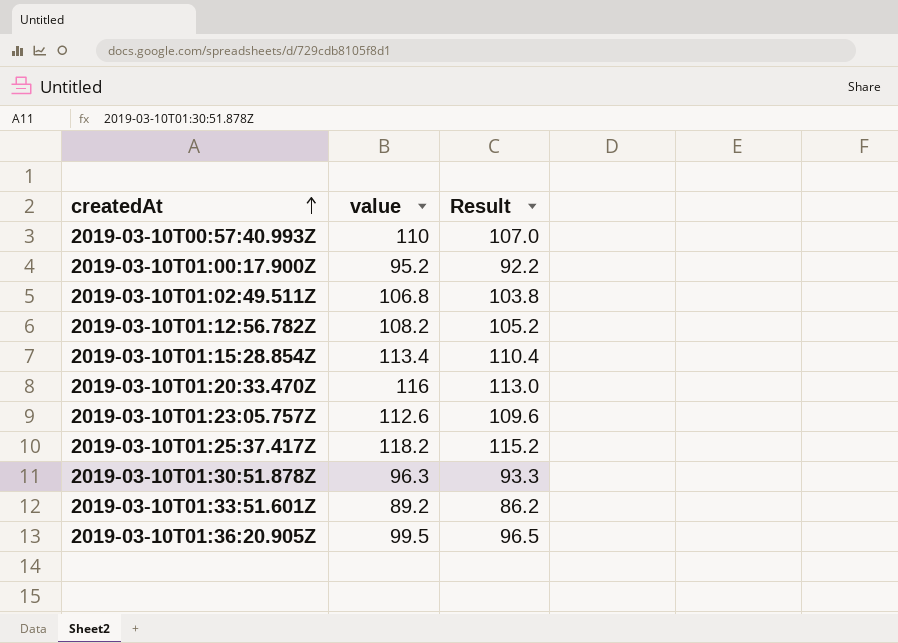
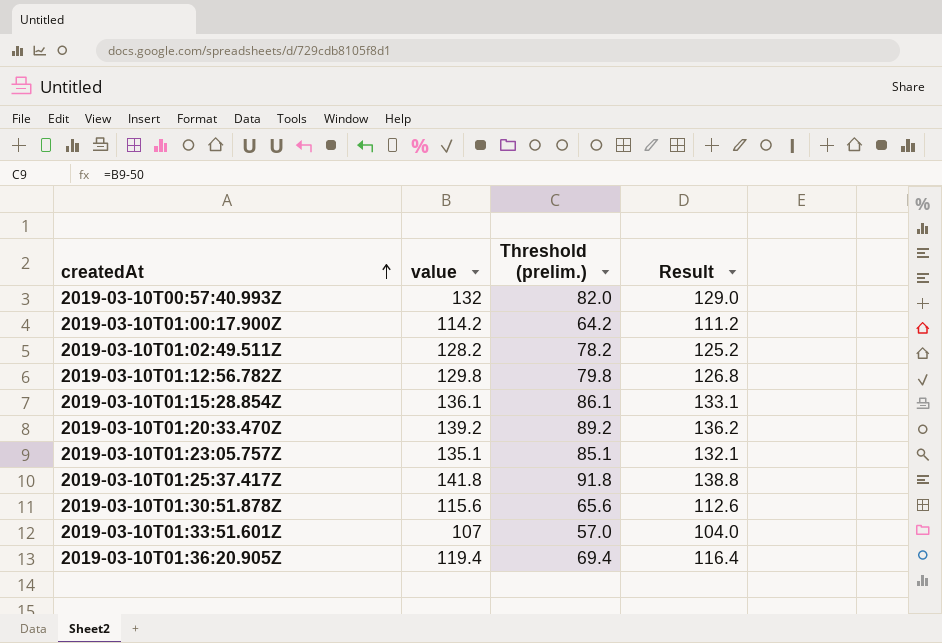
column Threshold (prelim.) | formula: none -> [value] - 50
2019-03-10T00:57:40.993Z | value: 110 -> 132
2019-03-10T00:57:40.993Z | Result: 107.0 -> 129.0
2019-03-10T01:00:17.900Z | value: 95.2 -> 114.2
2019-03-10T01:00:17.900Z | Result: 92.2 -> 111.2
2019-03-10T01:02:49.511Z | value: 106.8 -> 128.2
2019-03-10T01:02:49.511Z | Result: 103.8 -> 125.2
2019-03-10T01:12:56.782Z | value: 108.2 -> 129.8
2019-03-10T01:12:56.782Z | Result: 105.2 -> 126.8
2019-03-10T01:15:28.854Z | value: 113.4 -> 136.1
2019-03-10T01:15:28.854Z | Result: 110.4 -> 133.1
2019-03-10T01:20:33.470Z | value: 116 -> 139.2
2019-03-10T01:20:33.470Z | Result: 113.0 -> 136.2
2019-03-10T01:23:05.757Z | value: 112.6 -> 135.1
2019-03-10T01:23:05.757Z | Result: 109.6 -> 132.1
2019-03-10T01:25:37.417Z | value: 118.2 -> 141.8
2019-03-10T01:25:37.417Z | Result: 115.2 -> 138.8
2019-03-10T01:30:51.878Z | value: 96.3 -> 115.6
2019-03-10T01:30:51.878Z | Result: 93.3 -> 112.6
2019-03-10T01:33:51.601Z | value: 89.2 -> 107
2019-03-10T01:33:51.601Z | Result: 86.2 -> 104.0
2019-03-10T01:36:20.905Z | value: 99.5 -> 119.4
2019-03-10T01:36:20.905Z | Result: 96.5 -> 116.4

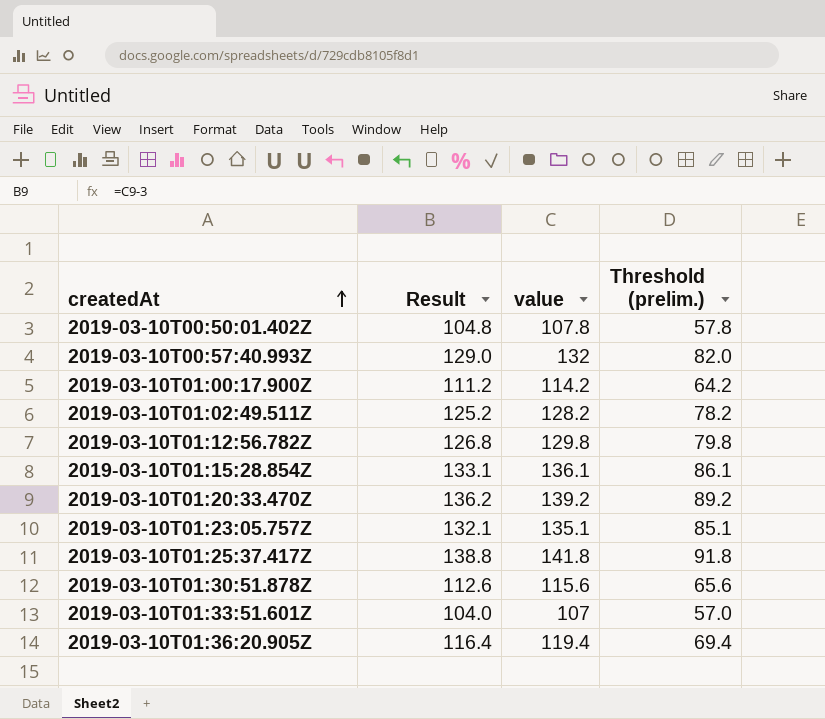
column Result | position: 4 -> 2
row 2019-03-10T00:50:01.402Z: none -> 104.8 | 107.8 | 57.8

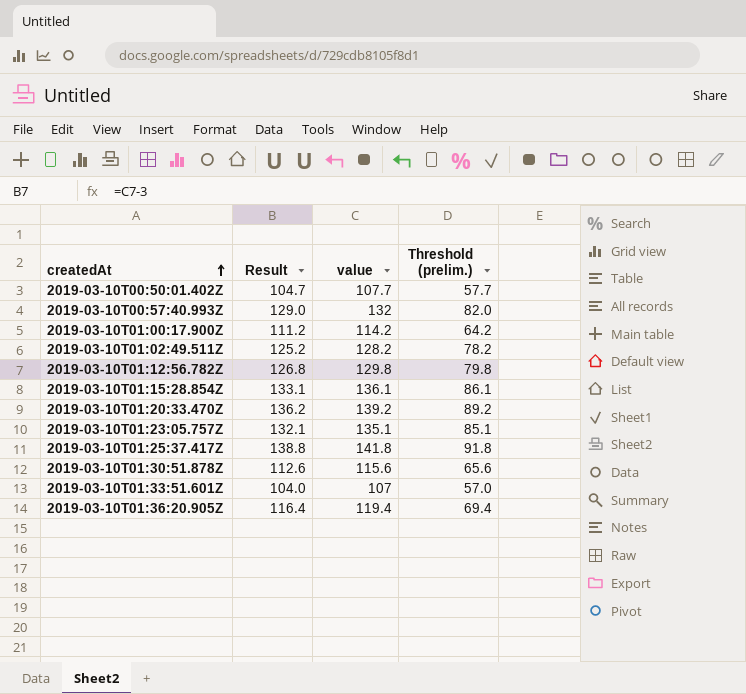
2019-03-10T00:50:01.402Z | Result: 104.8 -> 104.7
2019-03-10T00:50:01.402Z | value: 107.8 -> 107.7
2019-03-10T00:50:01.402Z | Threshold (prelim.): 57.8 -> 57.7

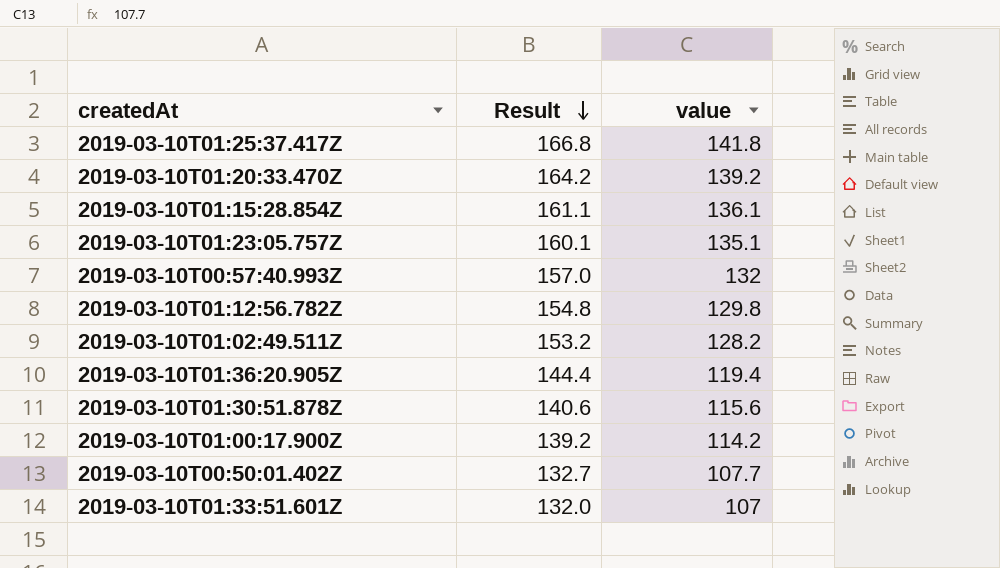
row order: createdAt ascending -> Result descending
column Threshold (prelim.) | formula: [value] - 50 -> none
column Result | formula: [value] - 3 -> [value] + 25

